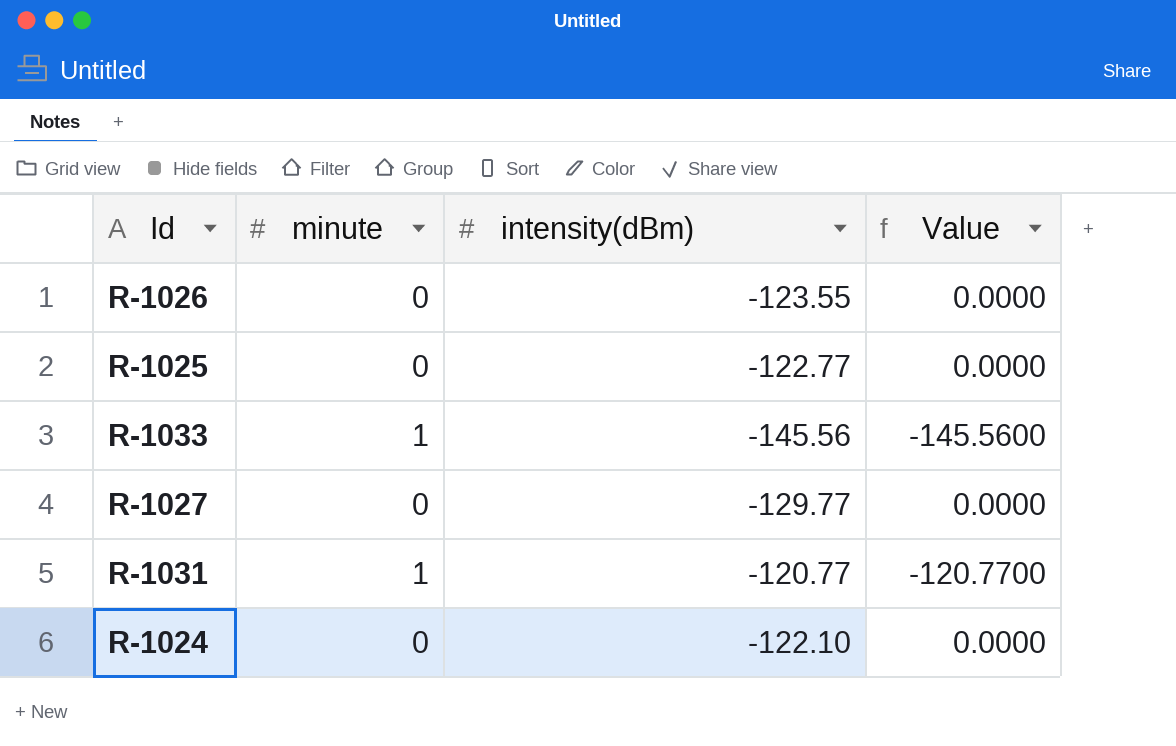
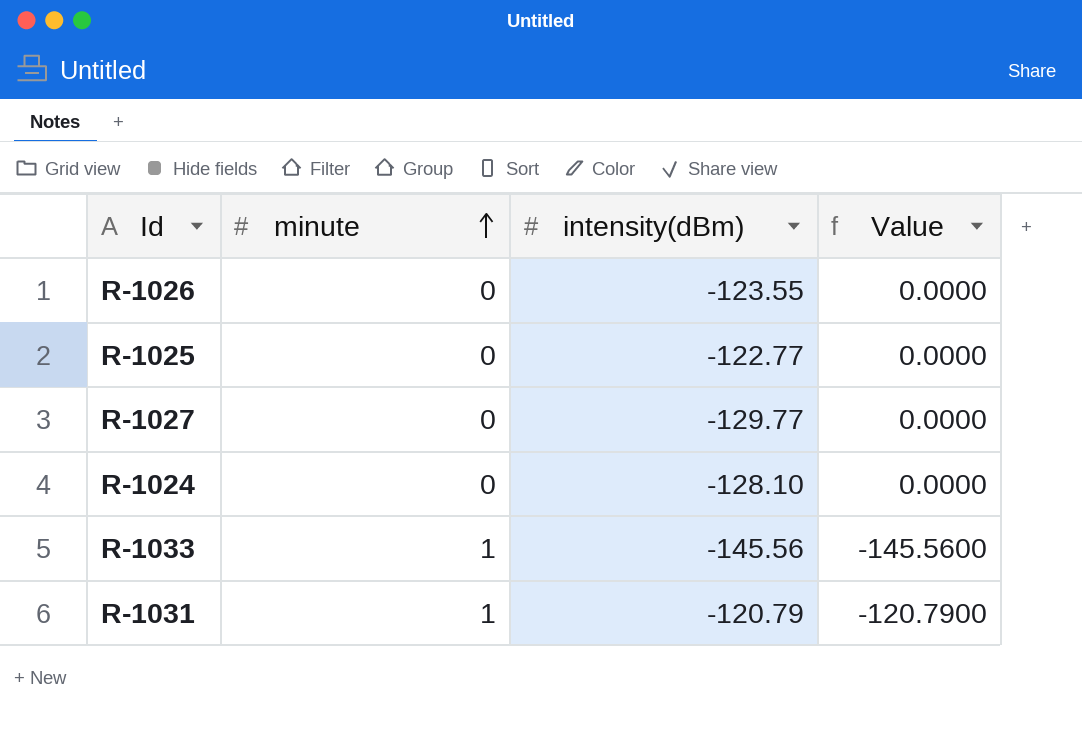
row order: none -> minute ascending
R-1024 | intensity(dBm): -122.10 -> -128.10
R-1031 | intensity(dBm): -120.77 -> -120.79
R-1031 | Value: -120.7700 -> -120.7900

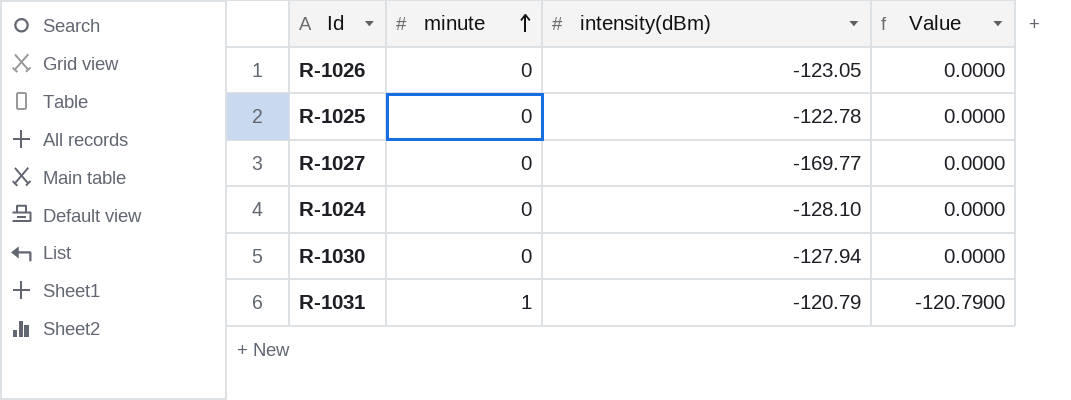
row R-1033: 1 | -145.56 | -145.5600 -> none
R-1026 | intensity(dBm): -123.55 -> -123.05
R-1025 | intensity(dBm): -122.77 -> -122.78
R-1027 | intensity(dBm): -129.77 -> -169.77
row R-1030: none -> 0 | -127.94 | 0.0000

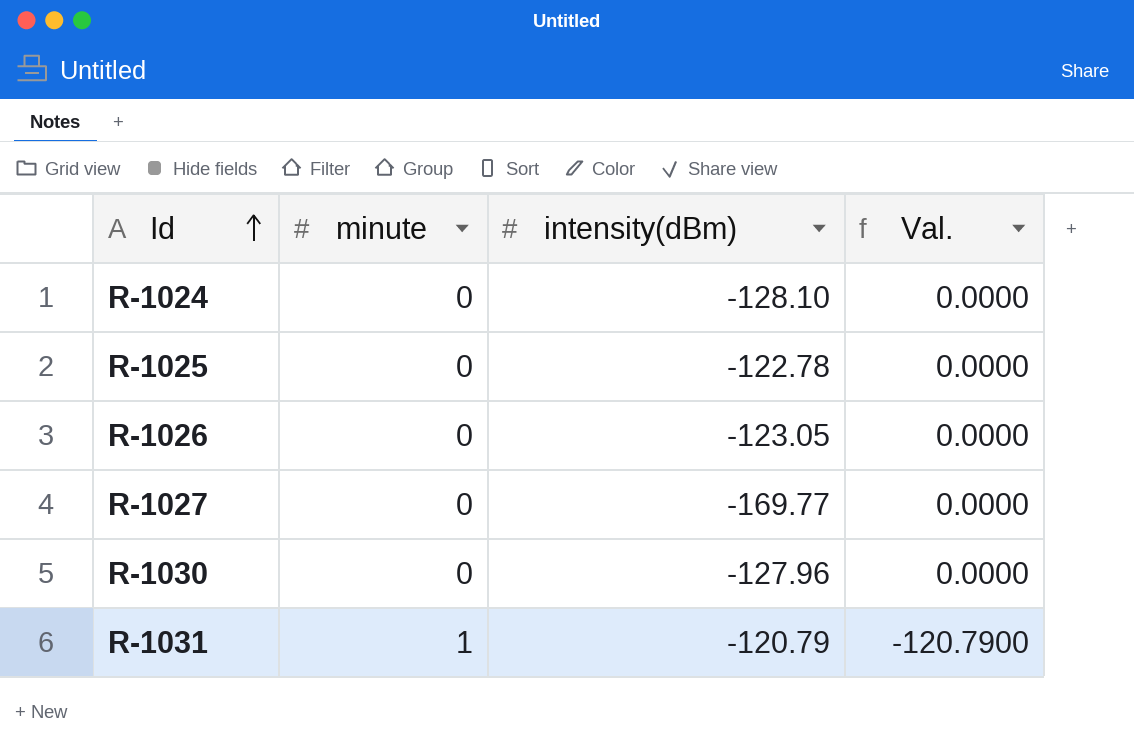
row order: minute ascending -> Id ascending
column name: Value -> Val.
R-1030 | intensity(dBm): -127.94 -> -127.96

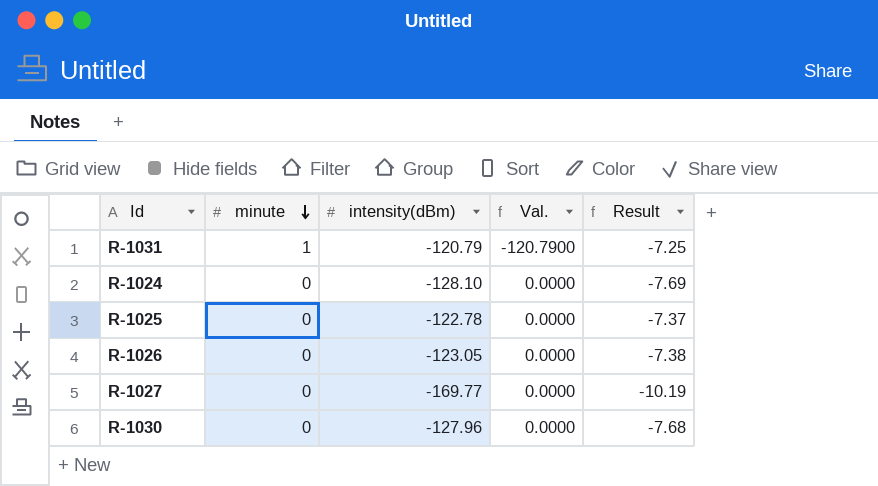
row order: Id ascending -> minute descending
column Result | formula: none -> [intensity(dBm)] * 0.06

